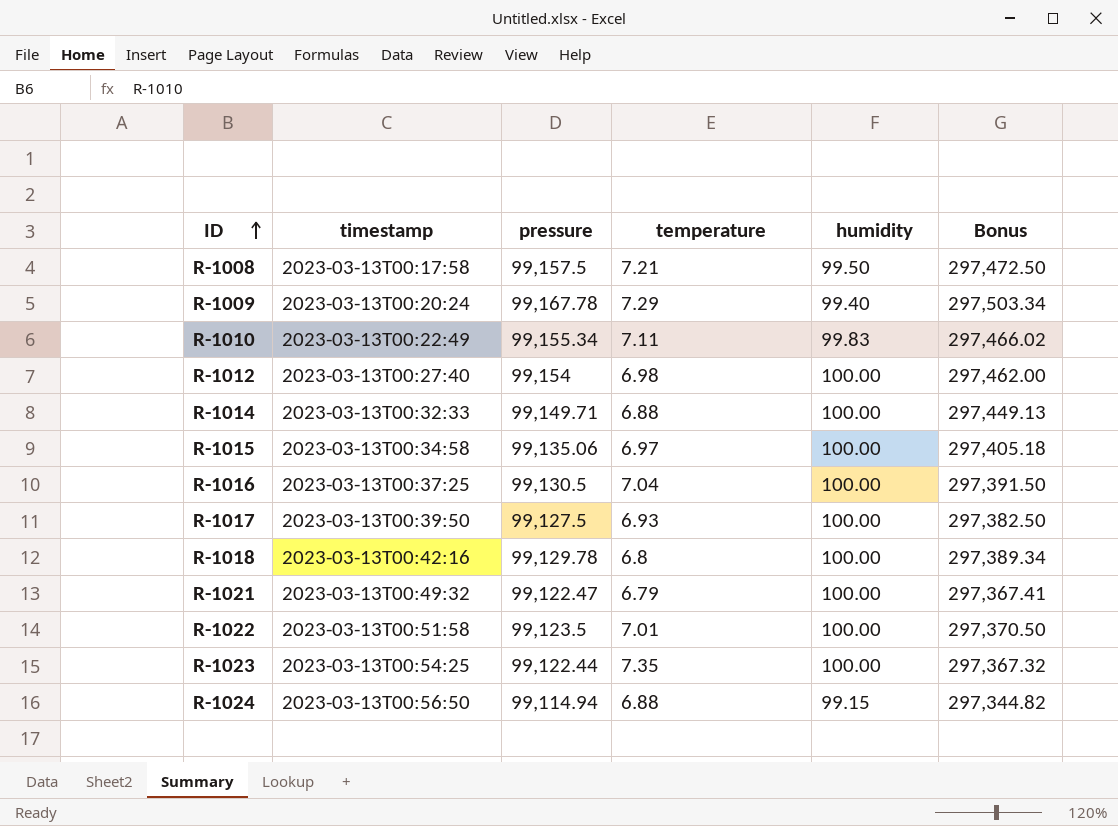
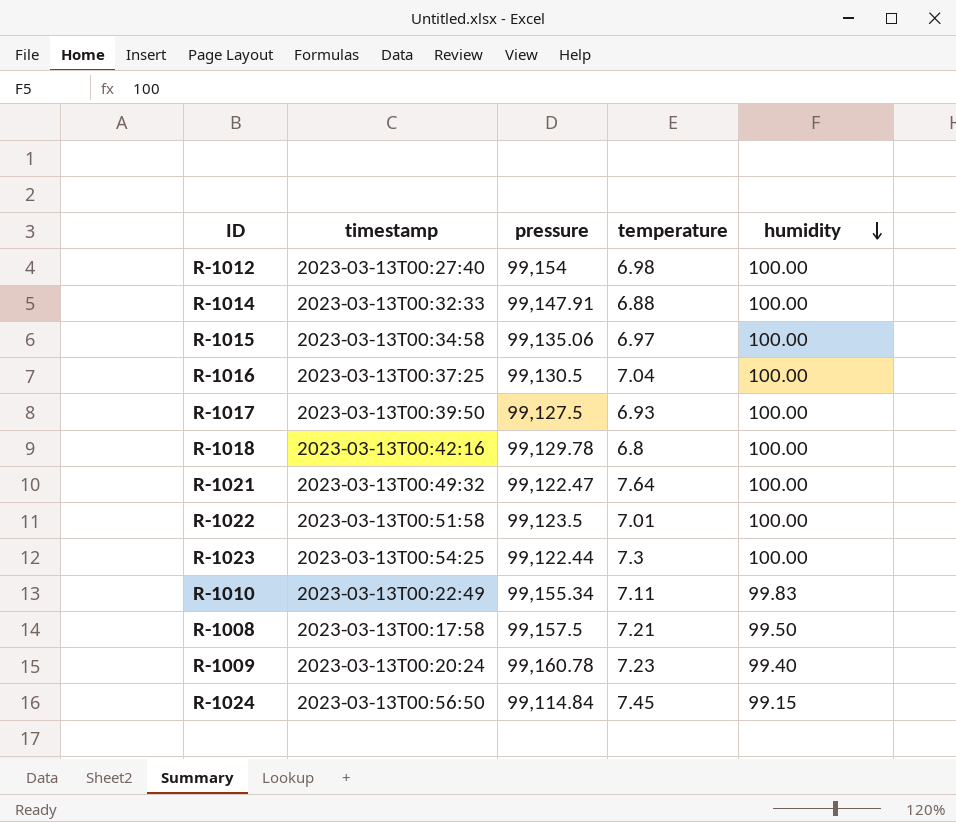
row order: ID ascending -> humidity descending
column Bonus | formula: [pressure] * 3 -> none
R-1014 | pressure: 99,149.71 -> 99,147.91
R-1021 | temperature: 6.79 -> 7.64
R-1023 | temperature: 7.35 -> 7.3
R-1009 | pressure: 99,167.78 -> 99,160.78
R-1009 | temperature: 7.29 -> 7.23
R-1024 | pressure: 99,114.94 -> 99,114.84
R-1024 | temperature: 6.88 -> 7.45

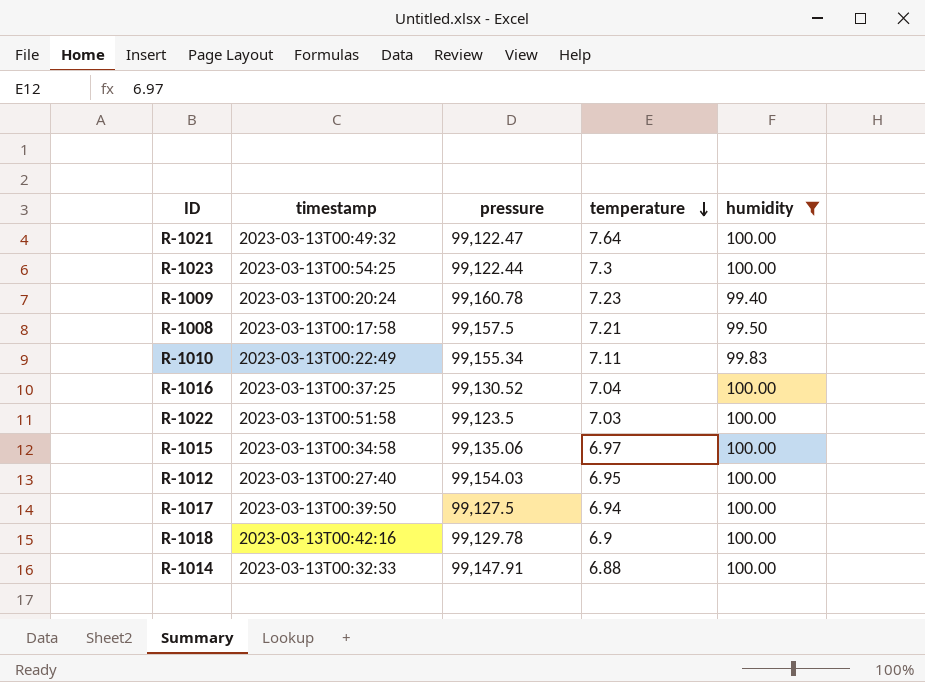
filter: none -> humidity != 99.15
row order: humidity descending -> temperature descending
R-1016 | pressure: 99,130.5 -> 99,130.52
R-1022 | temperature: 7.01 -> 7.03
R-1012 | pressure: 99,154 -> 99,154.03
R-1012 | temperature: 6.98 -> 6.95
R-1017 | temperature: 6.93 -> 6.94
R-1018 | temperature: 6.8 -> 6.9

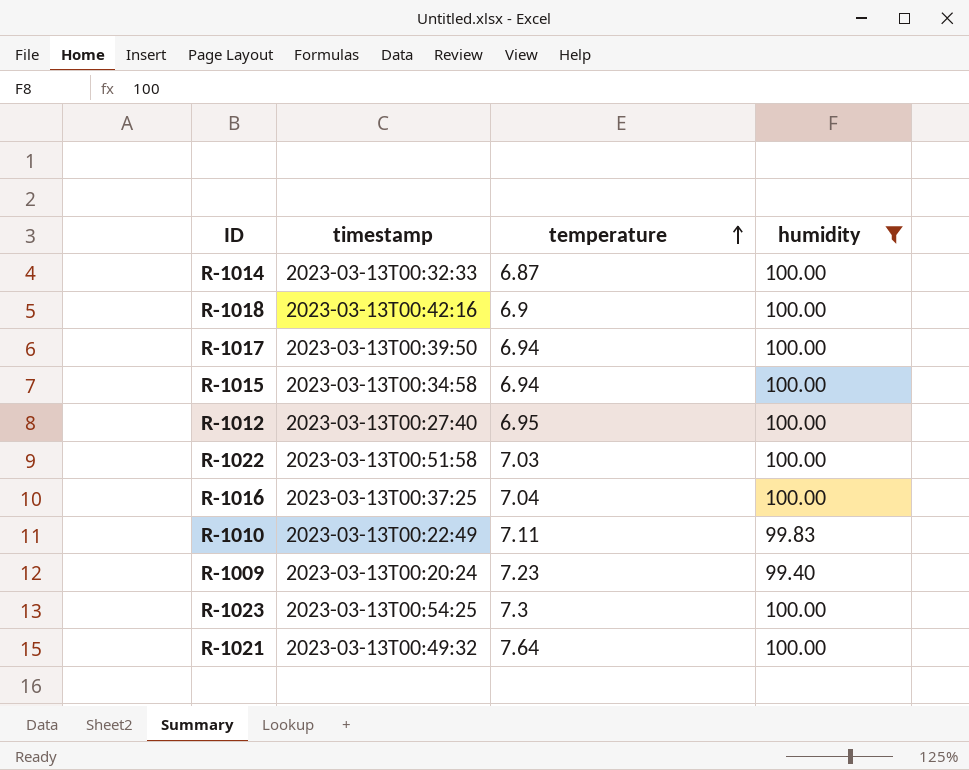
row order: temperature descending -> temperature ascending
column pressure | position: 3 -> none
row R-1008: 2023-03-13T00:17:58 | 99,157.5 | 7.21 | 99.50 -> none
R-1014 | temperature: 6.88 -> 6.87
R-1015 | temperature: 6.97 -> 6.94

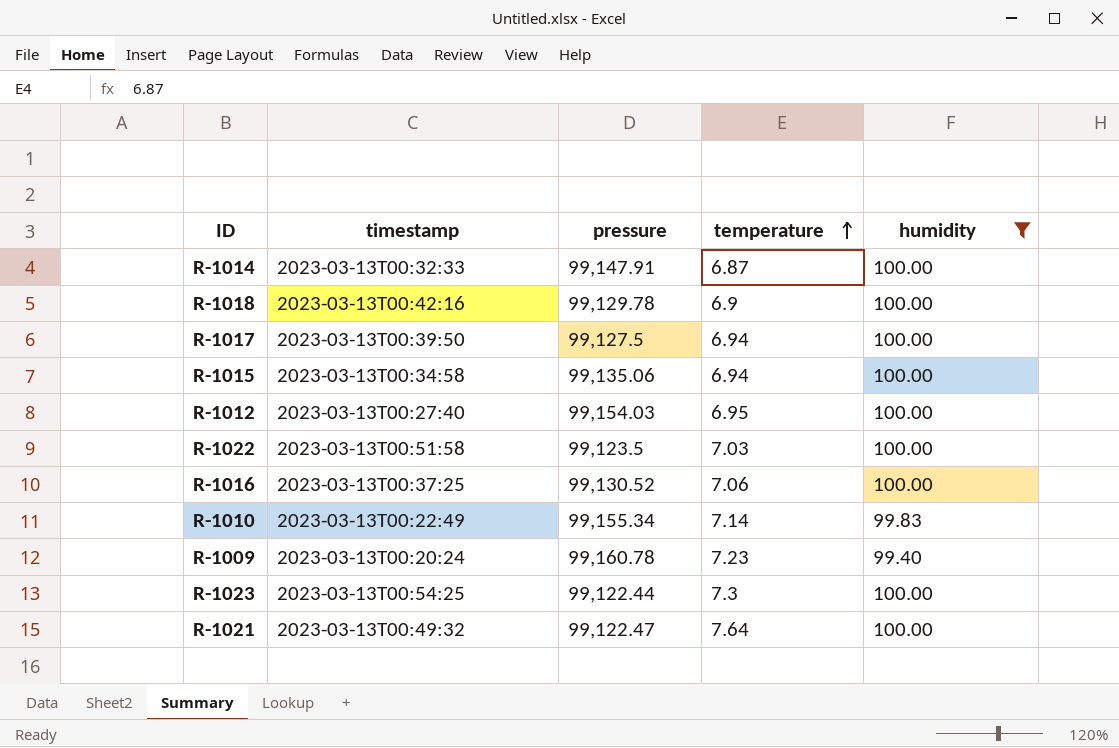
column pressure | position: none -> 3
R-1016 | temperature: 7.04 -> 7.06
R-1010 | temperature: 7.11 -> 7.14

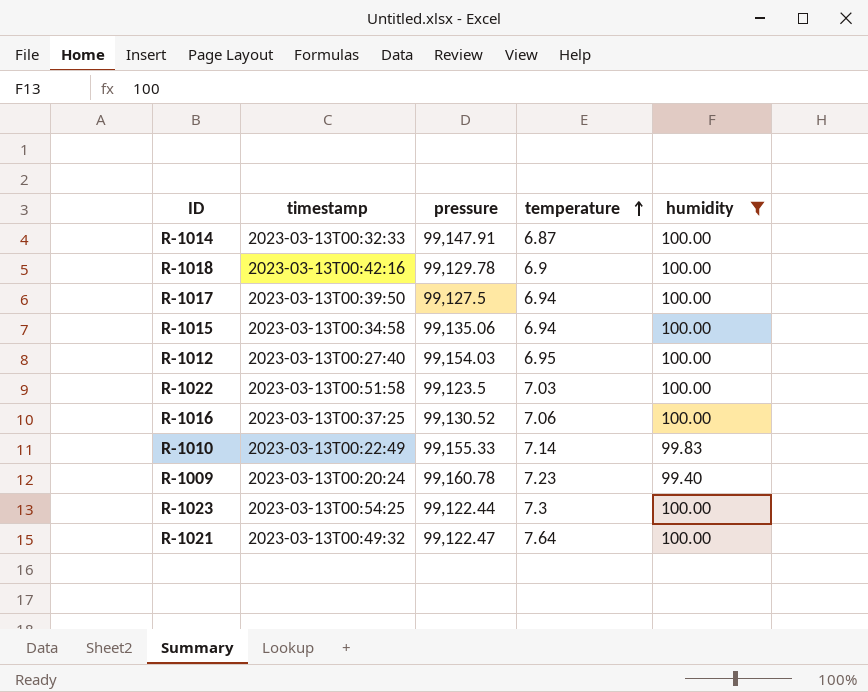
R-1010 | pressure: 99,155.34 -> 99,155.33

